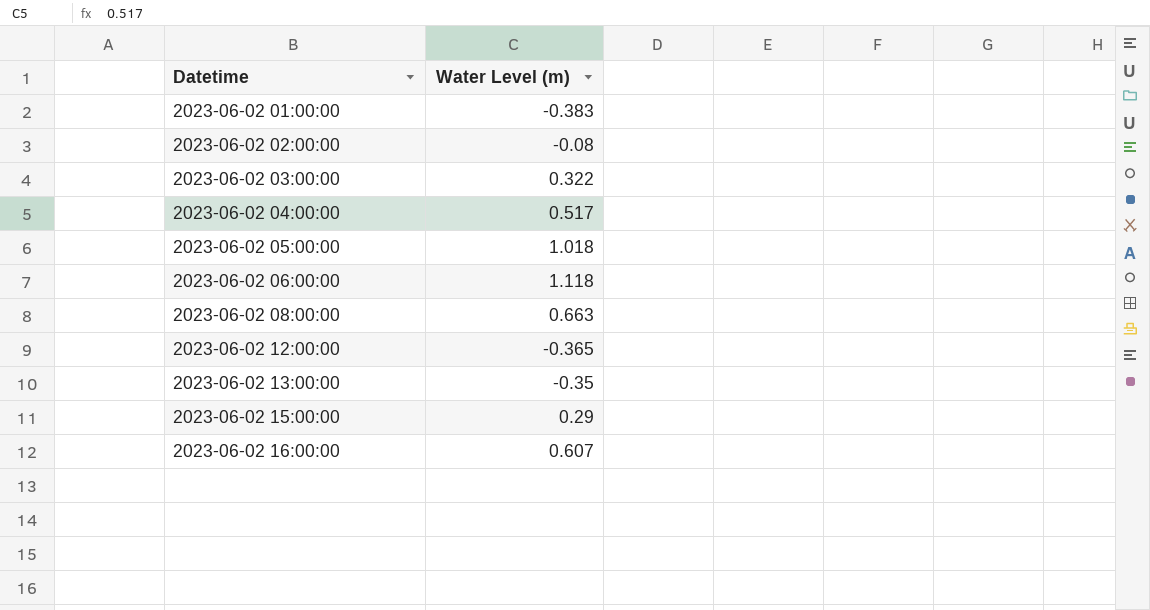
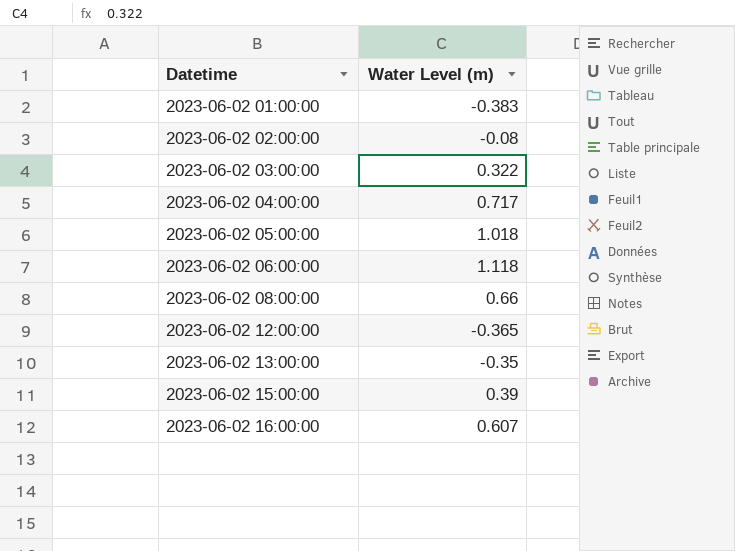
2023-06-02 04:00:00 | Water Level (m): 0.517 -> 0.717
2023-06-02 08:00:00 | Water Level (m): 0.663 -> 0.66
2023-06-02 15:00:00 | Water Level (m): 0.29 -> 0.39

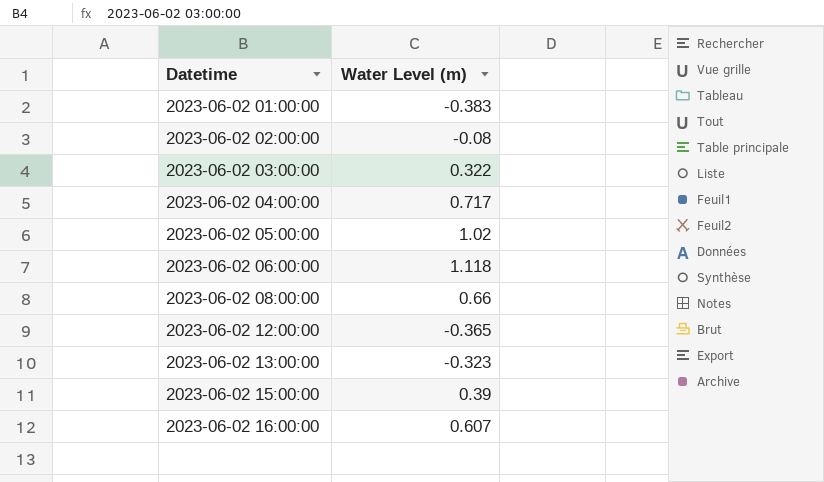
2023-06-02 05:00:00 | Water Level (m): 1.018 -> 1.02
2023-06-02 13:00:00 | Water Level (m): -0.35 -> -0.323

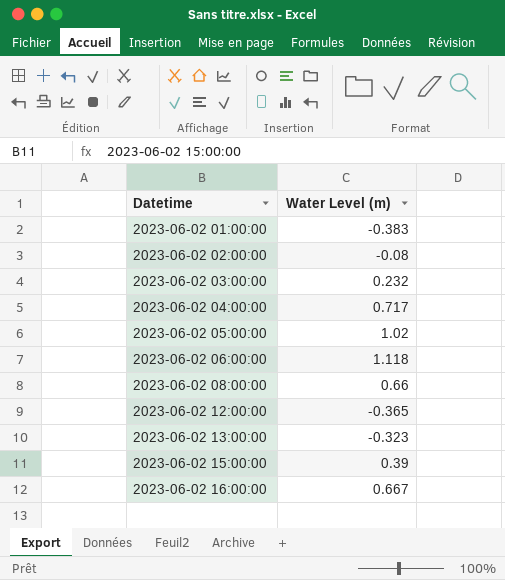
2023-06-02 03:00:00 | Water Level (m): 0.322 -> 0.232
2023-06-02 16:00:00 | Water Level (m): 0.607 -> 0.667

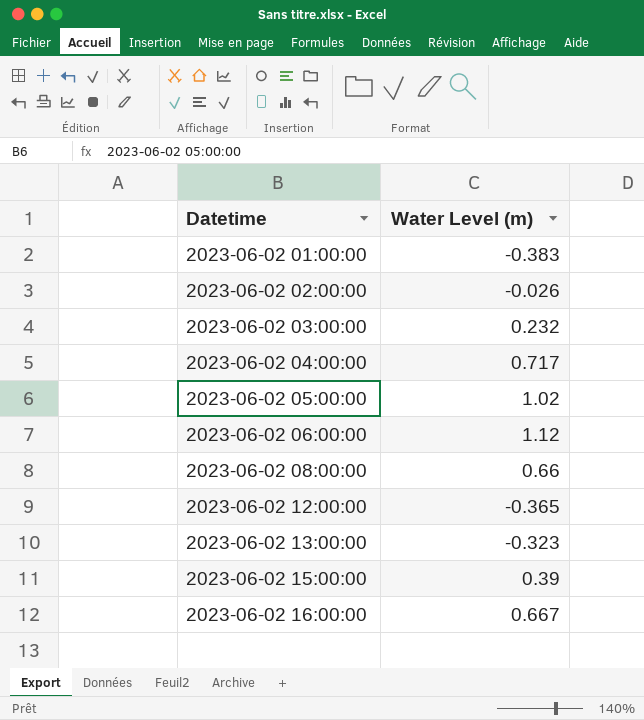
2023-06-02 02:00:00 | Water Level (m): -0.08 -> -0.026
2023-06-02 06:00:00 | Water Level (m): 1.118 -> 1.12

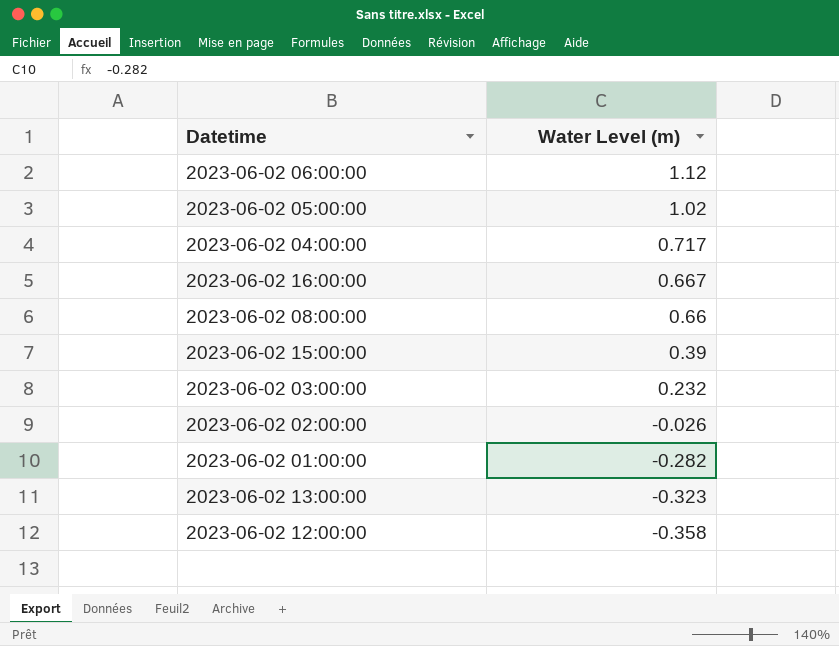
row order: Datetime ascending -> Water Level (m) descending
2023-06-02 01:00:00 | Water Level (m): -0.383 -> -0.282
2023-06-02 12:00:00 | Water Level (m): -0.365 -> -0.358

